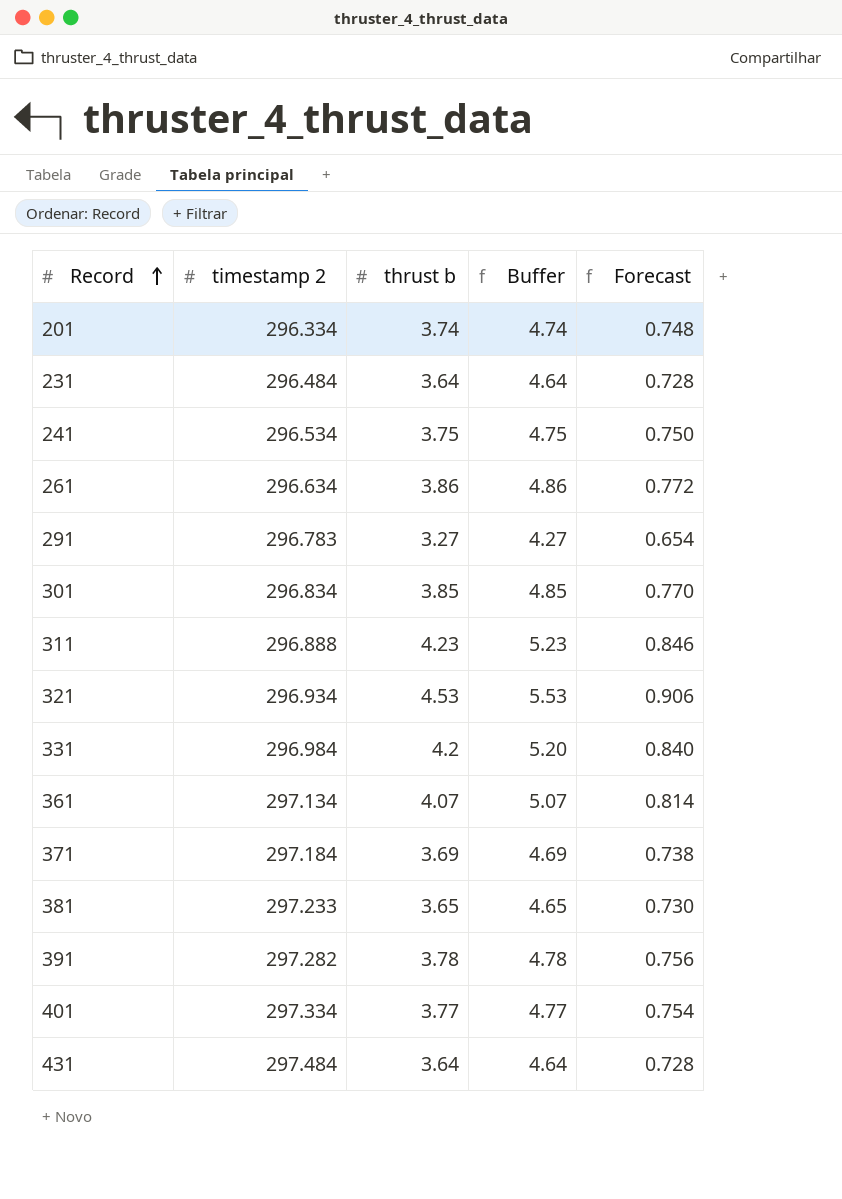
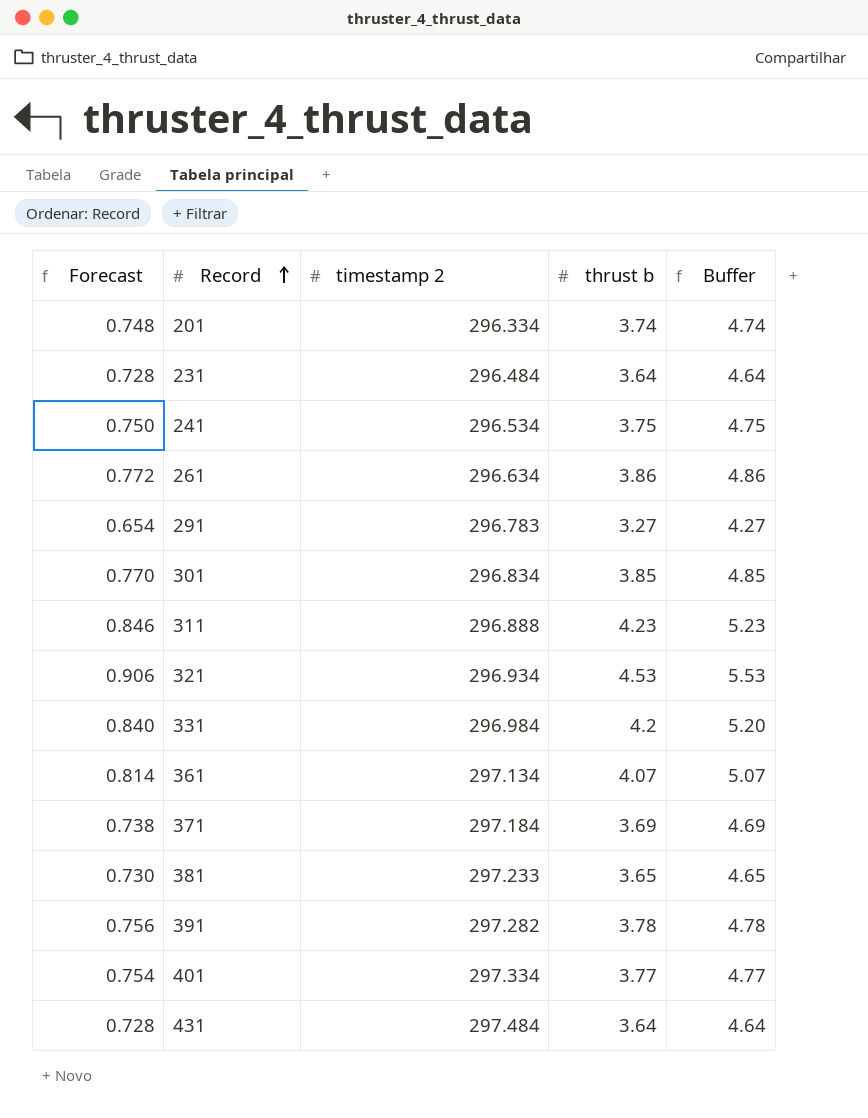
column Forecast | position: 5 -> 1

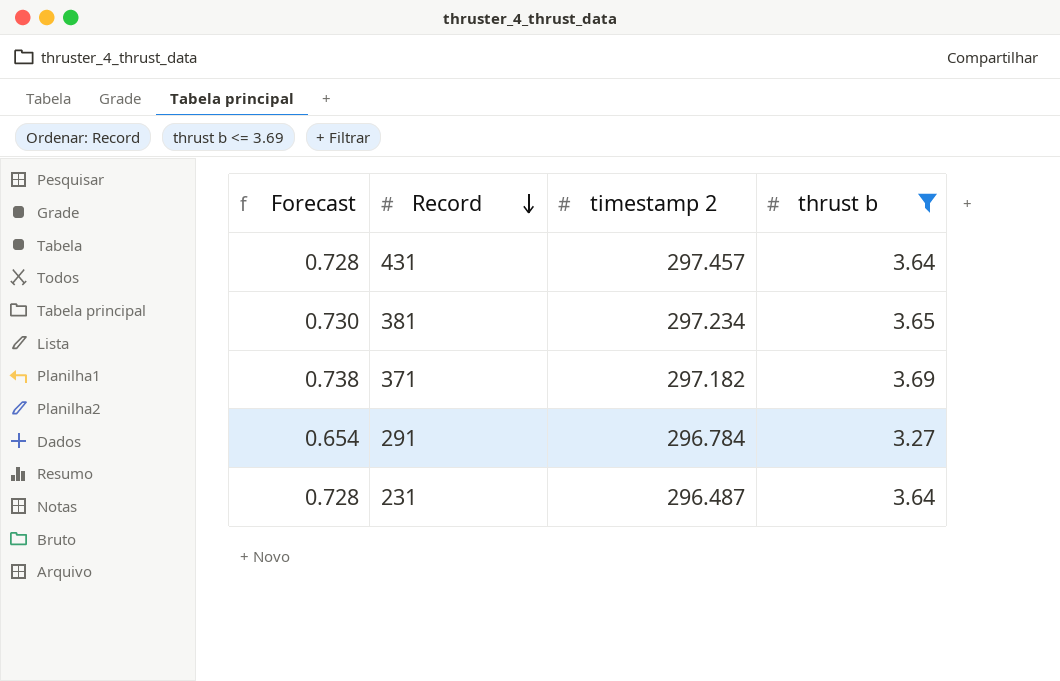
filter: none -> thrust b <= 3.69
row order: Record ascending -> Record descending
column Buffer | formula: [thrust b] + 1 -> none
431 | timestamp 2: 297.484 -> 297.457
381 | timestamp 2: 297.233 -> 297.234
371 | timestamp 2: 297.184 -> 297.182
291 | timestamp 2: 296.783 -> 296.784
231 | timestamp 2: 296.484 -> 296.487

